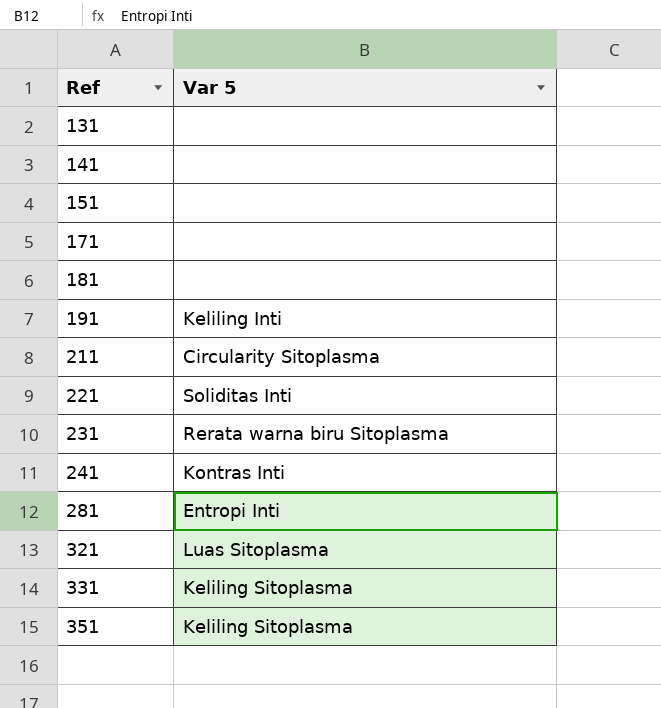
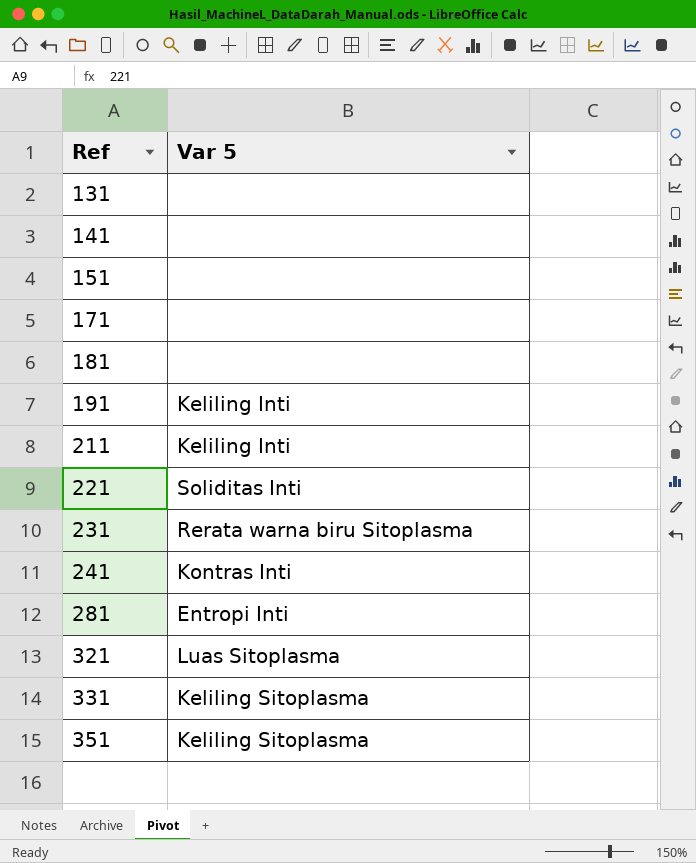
211 | Var 5: Circularity Sitoplasma -> Keliling Inti

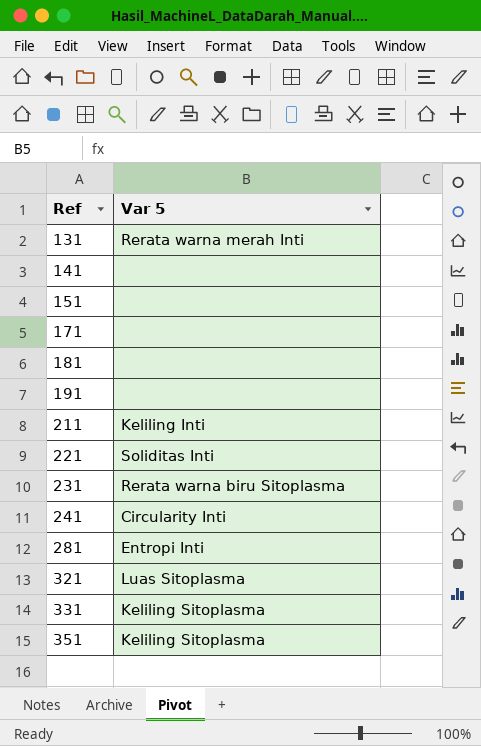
131 | Var 5: none -> Rerata warna merah Inti
191 | Var 5: Keliling Inti -> none
241 | Var 5: Kontras Inti -> Circularity Inti

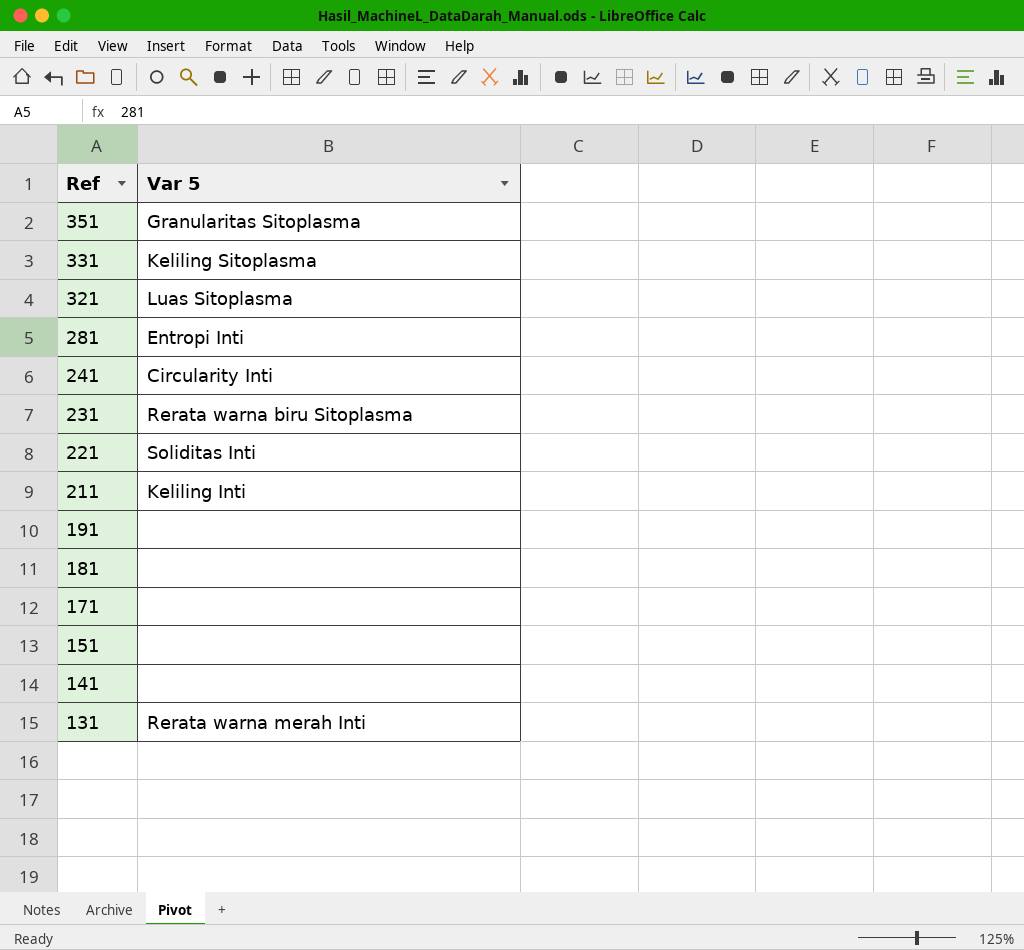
row order: Ref ascending -> Ref descending
351 | Var 5: Keliling Sitoplasma -> Granularitas Sitoplasma

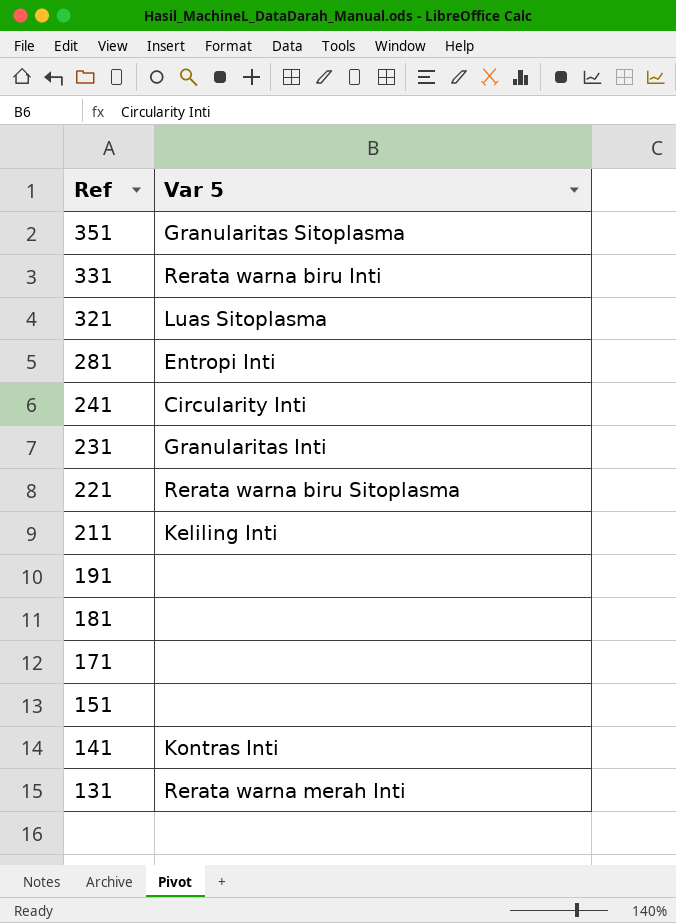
331 | Var 5: Keliling Sitoplasma -> Rerata warna biru Inti
231 | Var 5: Rerata warna biru Sitoplasma -> Granularitas Inti
221 | Var 5: Soliditas Inti -> Rerata warna biru Sitoplasma
141 | Var 5: none -> Kontras Inti

